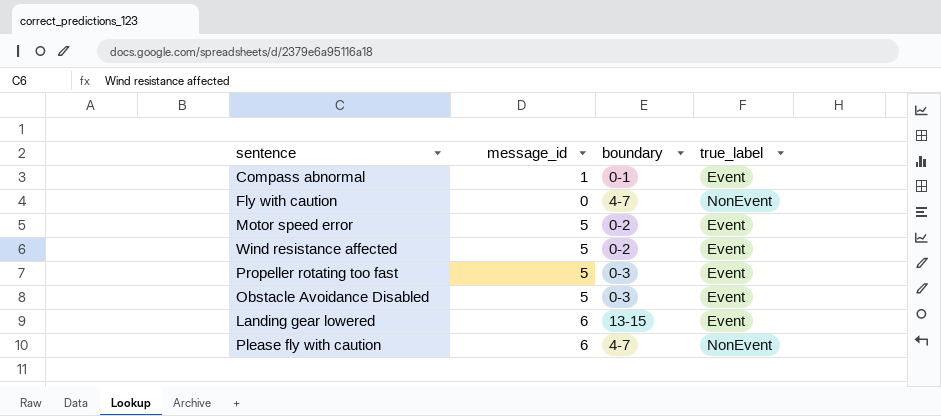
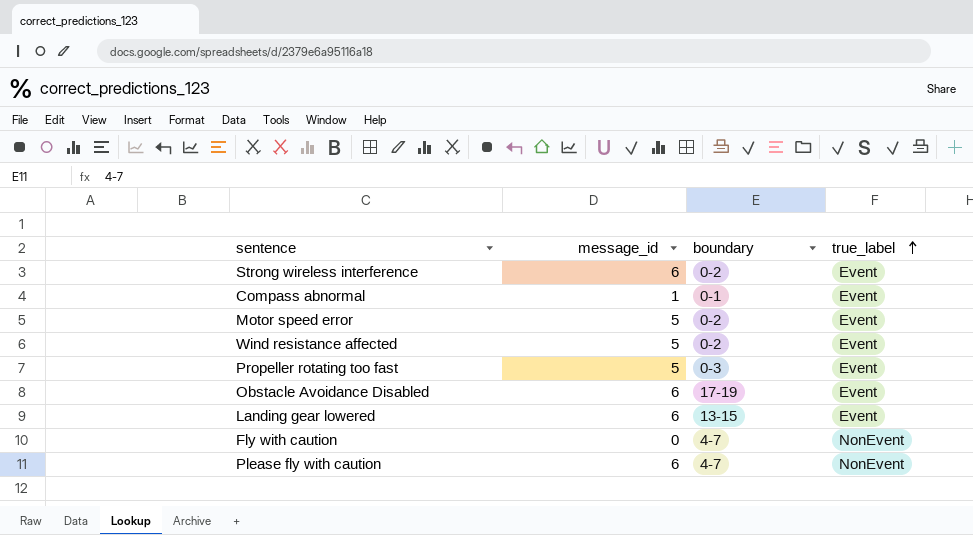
row order: none -> true_label ascending
row Strong wireless interference: none -> 6 | 0-2 | Event
Obstacle Avoidance Disabled | message_id: 5 -> 6
Obstacle Avoidance Disabled | boundary: 0-3 -> 17-19

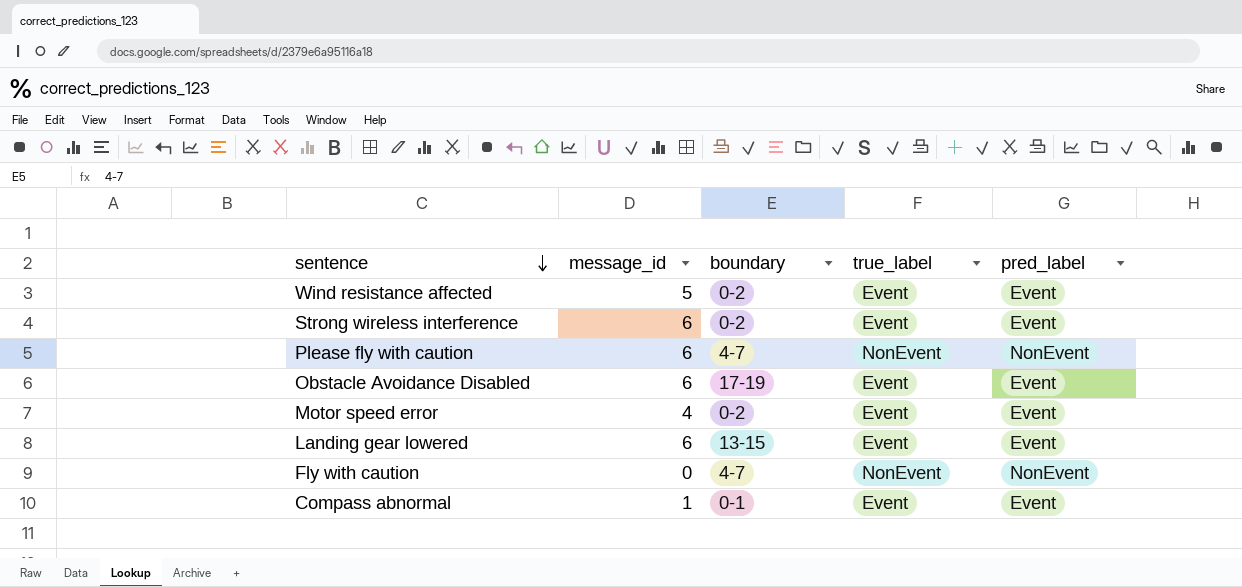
row order: true_label ascending -> sentence descending
column pred_label | position: none -> 5
row Propeller rotating too fast: 5 | 0-3 | Event -> none
Motor speed error | message_id: 5 -> 4

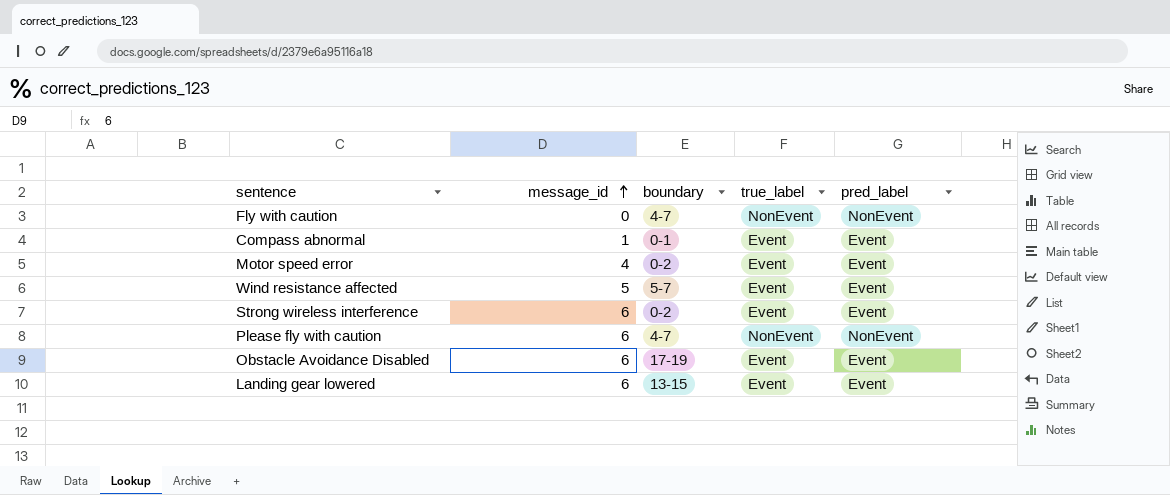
row order: sentence descending -> message_id ascending
Wind resistance affected | boundary: 0-2 -> 5-7

